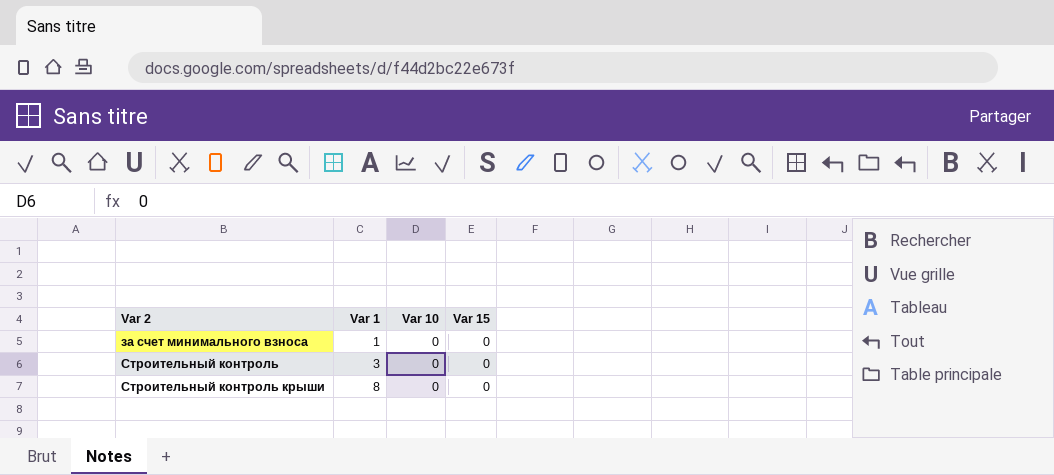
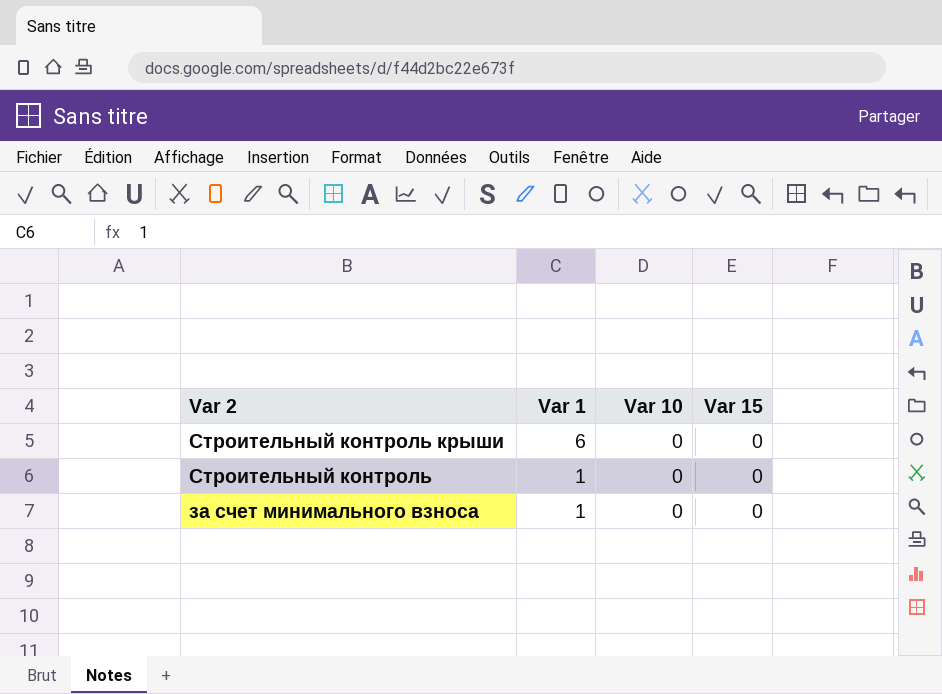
row order: Var 2 ascending -> Var 2 descending
Строительный контроль крыши | Var 1: 8 -> 6
Строительный контроль | Var 1: 3 -> 1

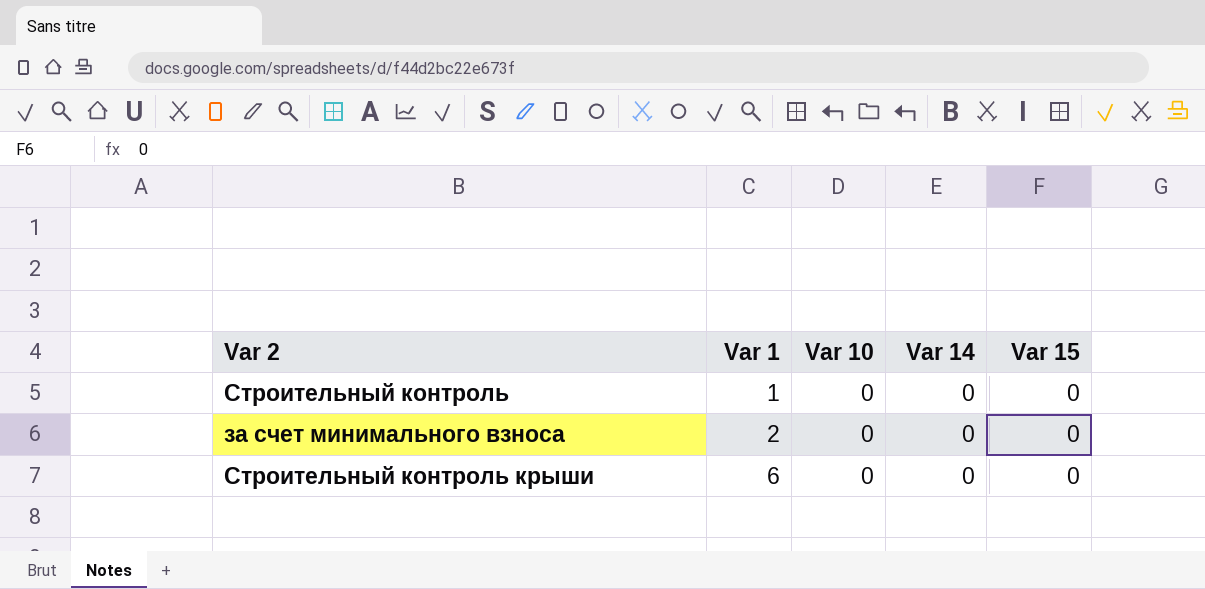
row order: Var 2 descending -> Var 1 ascending
column Var 14 | position: none -> 4
за счет минимального взноса | Var 1: 1 -> 2

